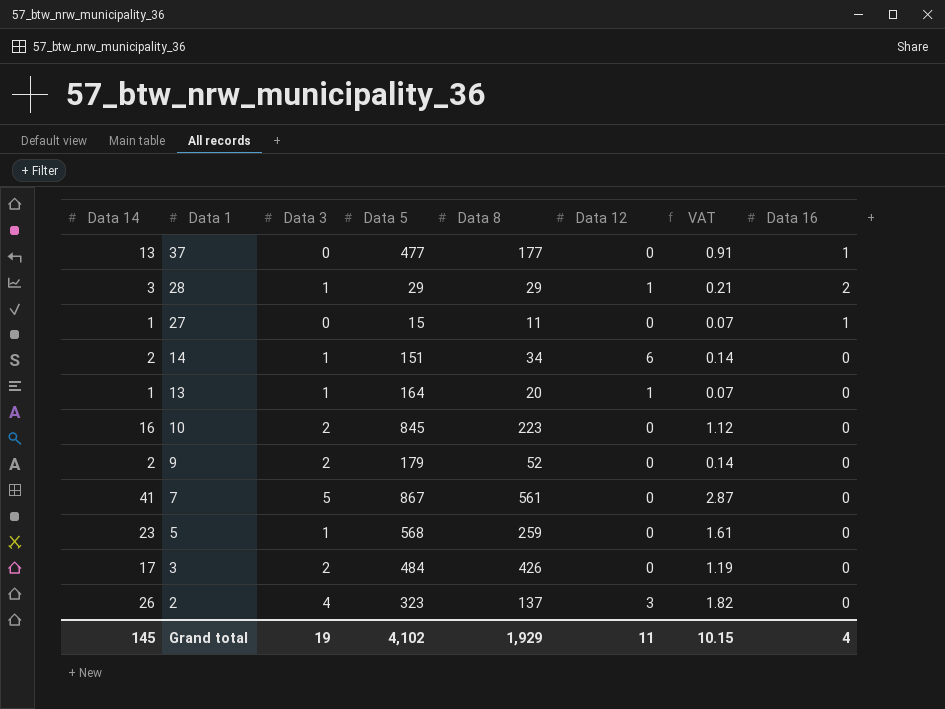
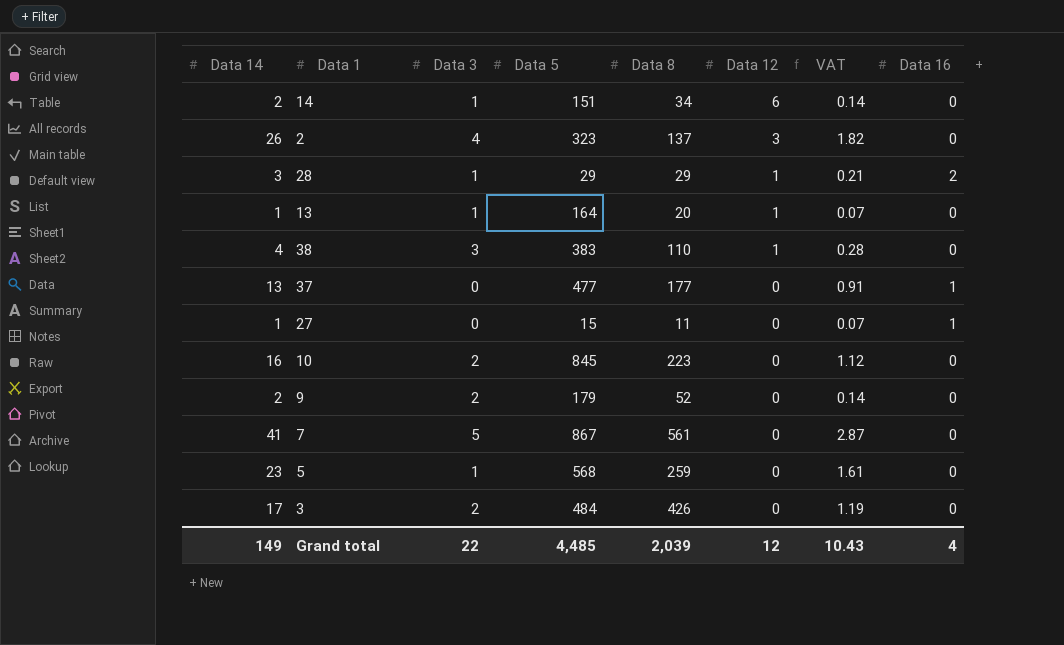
row order: Data 1 descending -> Data 12 descending
row 38: none -> 4 | 3 | 383 | 110 | 1 | 0.28 | 0
Grand total | Data 14: 145 -> 149
Grand total | Data 3: 19 -> 22
Grand total | Data 5: 4,102 -> 4,485
Grand total | Data 8: 1,929 -> 2,039
Grand total | Data 12: 11 -> 12
Grand total | VAT: 10.15 -> 10.43

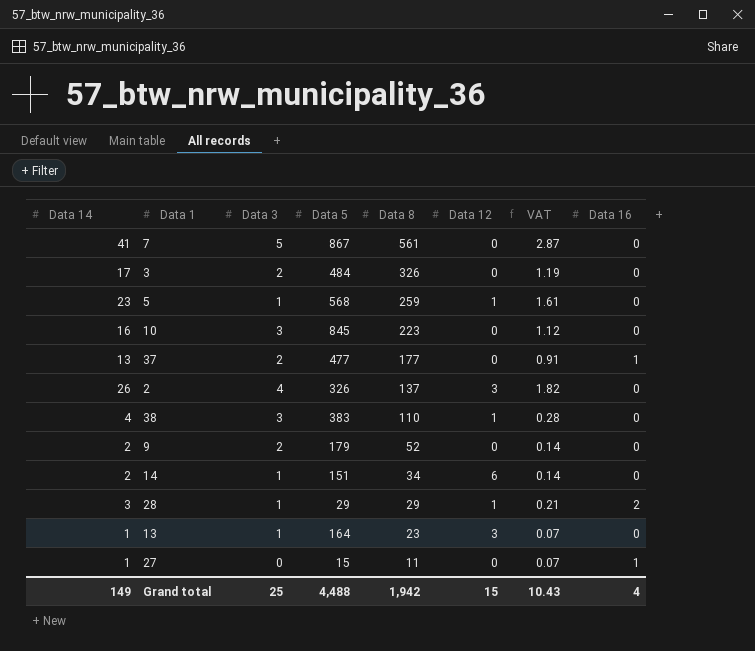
row order: Data 12 descending -> Data 8 descending
3 | Data 8: 426 -> 326
5 | Data 12: 0 -> 1
10 | Data 3: 2 -> 3
37 | Data 3: 0 -> 2
2 | Data 5: 323 -> 326
13 | Data 8: 20 -> 23
13 | Data 12: 1 -> 3
Grand total | Data 3: 22 -> 25
Grand total | Data 5: 4,485 -> 4,488
Grand total | Data 8: 2,039 -> 1,942
Grand total | Data 12: 12 -> 15

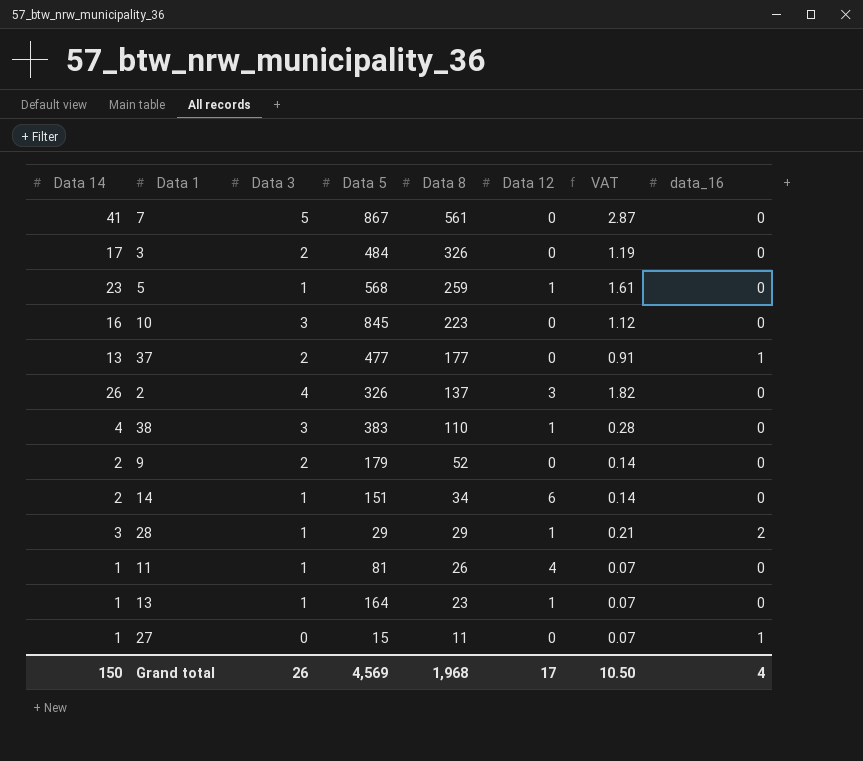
column name: Data 16 -> data_16
row 11: none -> 1 | 1 | 81 | 26 | 4 | 0.07 | 0
13 | Data 12: 3 -> 1
Grand total | Data 14: 149 -> 150
Grand total | Data 3: 25 -> 26
Grand total | Data 5: 4,488 -> 4,569
Grand total | Data 8: 1,942 -> 1,968
Grand total | Data 12: 15 -> 17
Grand total | VAT: 10.43 -> 10.50

